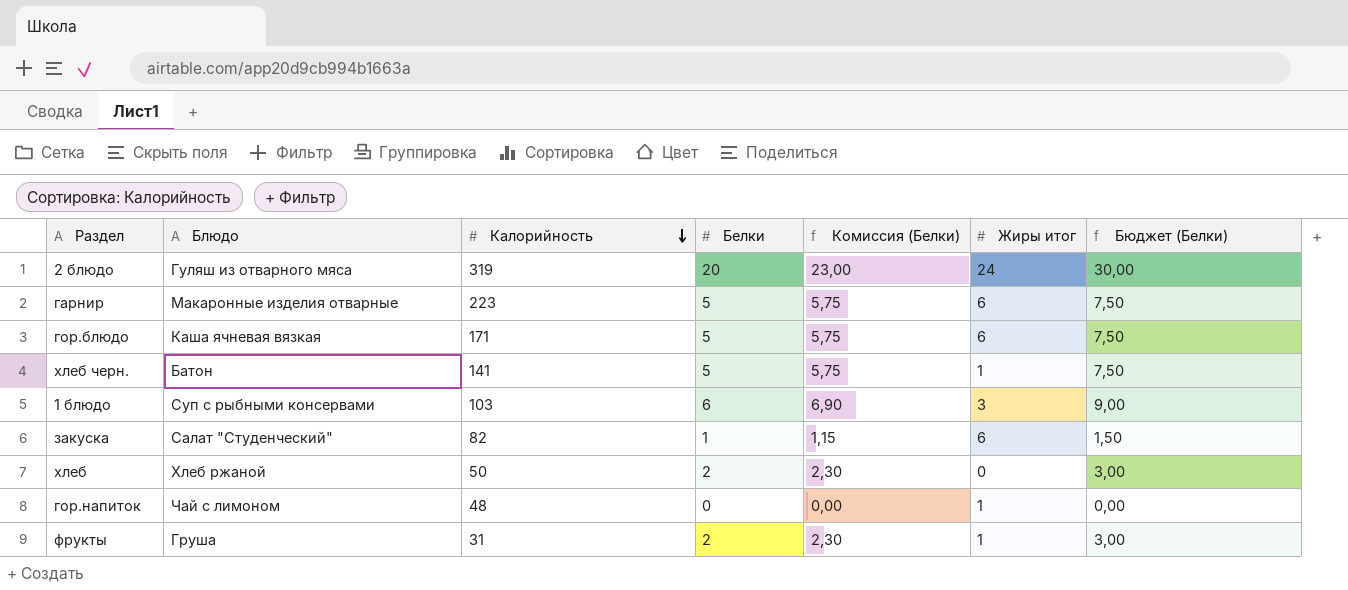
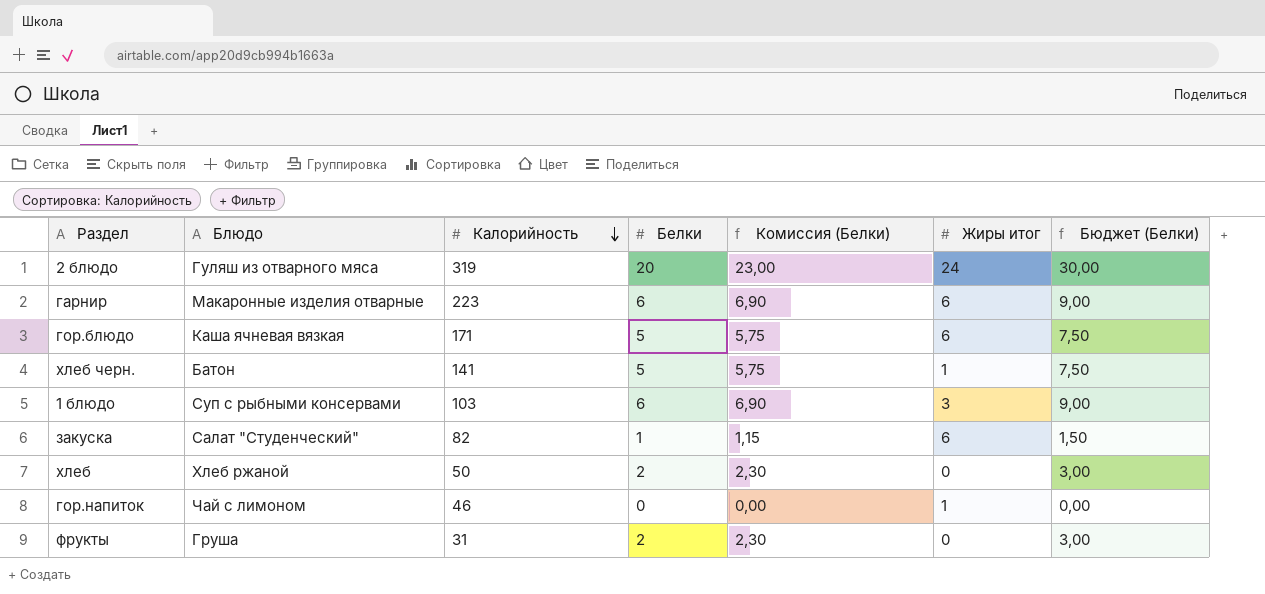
гарнир | Белки: 5 -> 6
гарнир | Комиссия (Белки): 5,75 -> 6,90
гарнир | Бюджет (Белки): 7,50 -> 9,00
гор.напиток | Калорийность: 48 -> 46
фрукты | Жиры итог: 1 -> 0

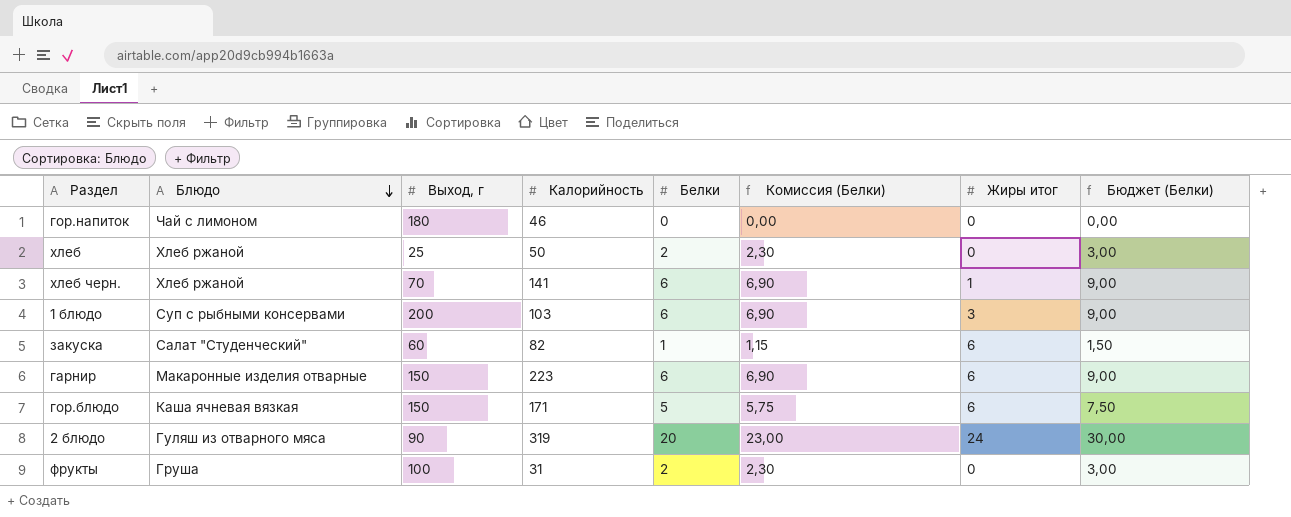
row order: Калорийность descending -> Блюдо descending
column Выход, г | position: none -> 3
гор.напиток | Жиры итог: 1 -> 0
хлеб черн. | Блюдо: Батон -> Хлеб ржаной
хлеб черн. | Белки: 5 -> 6
хлеб черн. | Комиссия (Белки): 5,75 -> 6,90
хлеб черн. | Бюджет (Белки): 7,50 -> 9,00

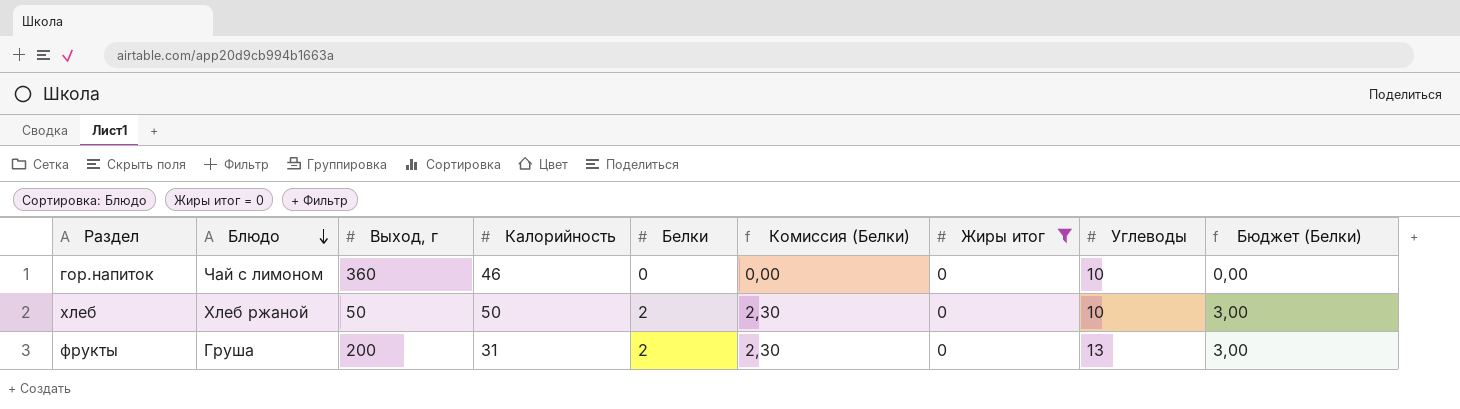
filter: none -> Жиры итог = 0
column Углеводы | position: none -> 8
гор.напиток | Выход, г: 180 -> 360
хлеб | Выход, г: 25 -> 50
фрукты | Выход, г: 100 -> 200

